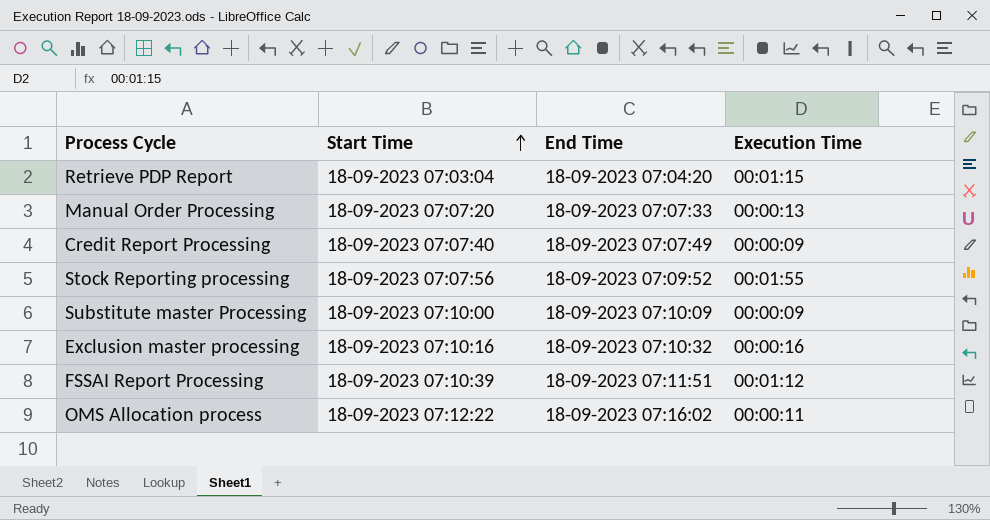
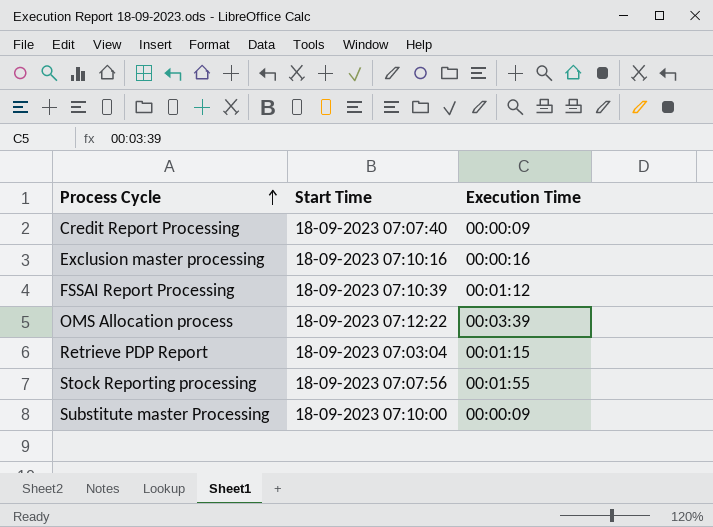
row order: Start Time ascending -> Process Cycle ascending
column End Time | position: 3 -> none
row Manual Order Processing: 18-09-2023 07:07:20 | 18-09-2023 07:07:33 | 00:00:13 -> none
OMS Allocation process | Execution Time: 00:00:11 -> 00:03:39

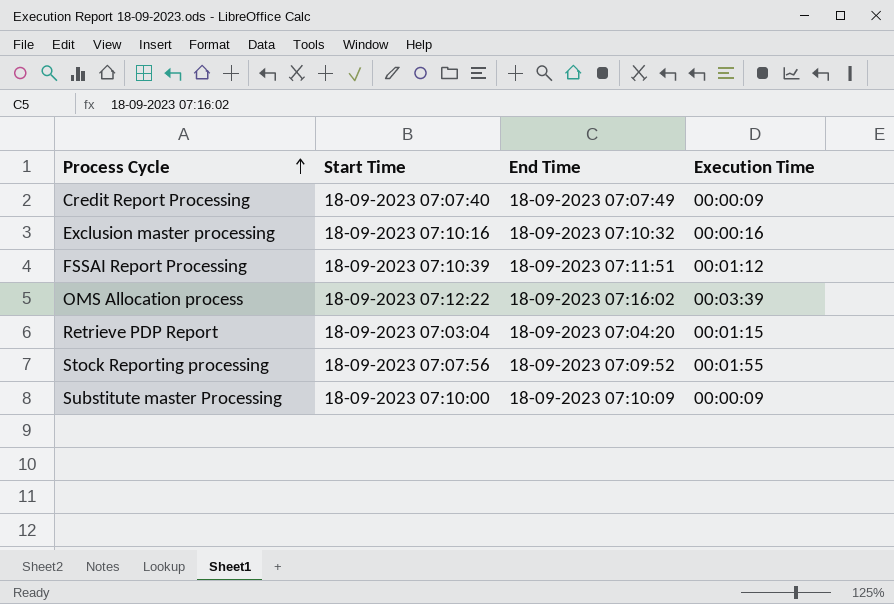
column End Time | position: none -> 3

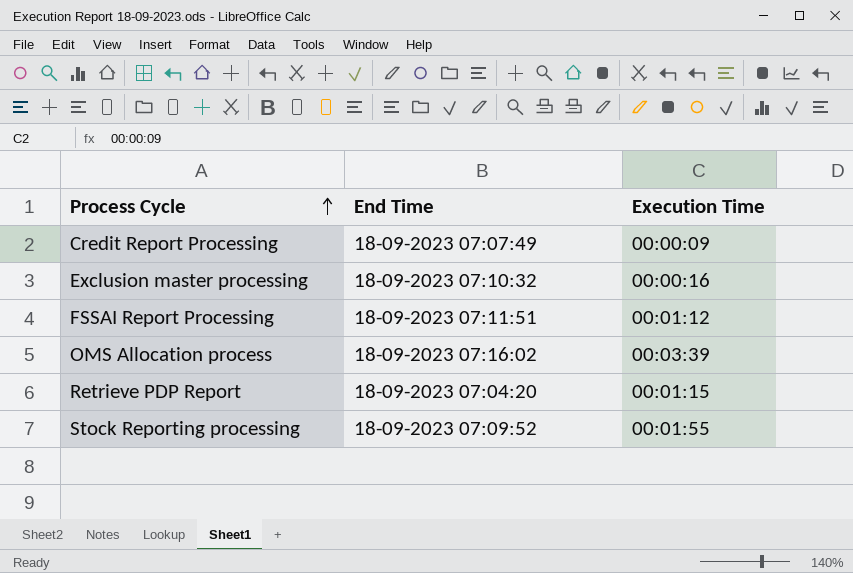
column Start Time | position: 2 -> none
row Substitute master Processing: 18-09-2023 07:10:00 | 18-09-2023 07:10:09 | 00:00:09 -> none

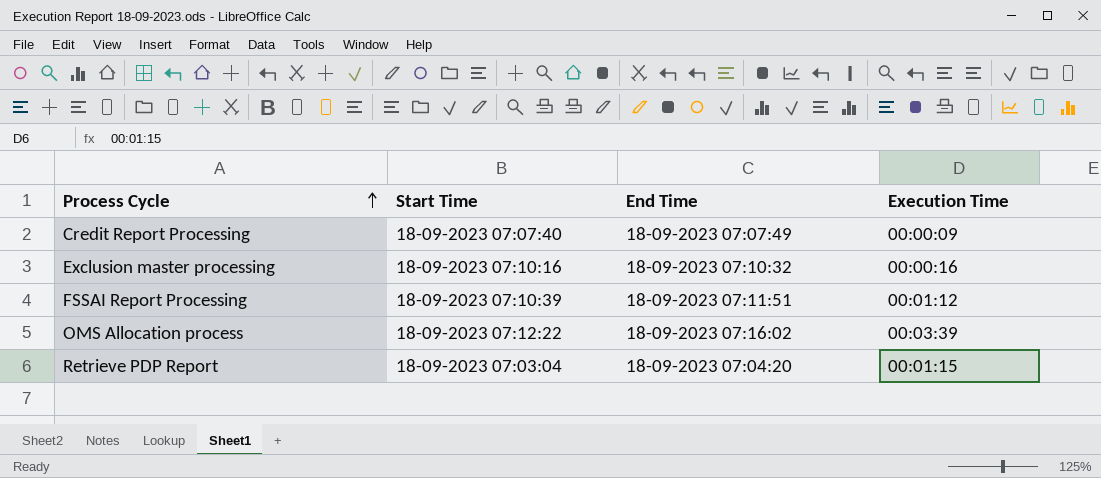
column Start Time | position: none -> 2
row Stock Reporting processing: 18-09-2023 07:09:52 | 00:01:55 -> none

